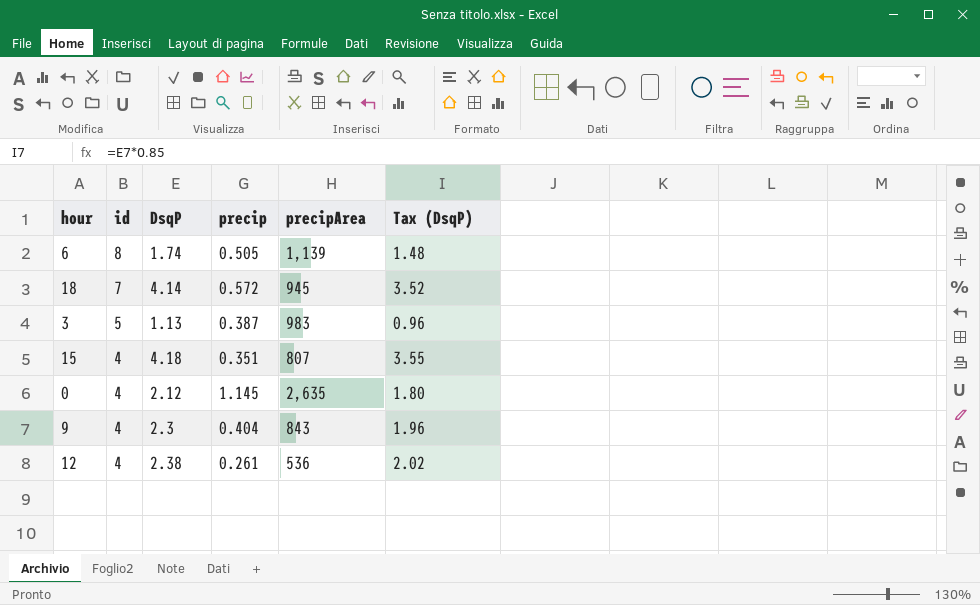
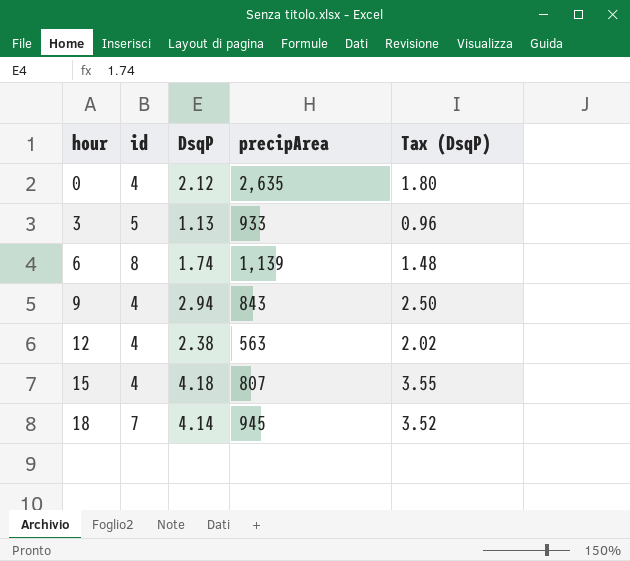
row order: id descending -> hour ascending
column precip | position: 4 -> none
3 | precipArea: 983 -> 933
9 | DsqP: 2.3 -> 2.94
9 | Tax (DsqP): 1.96 -> 2.50
12 | precipArea: 536 -> 563

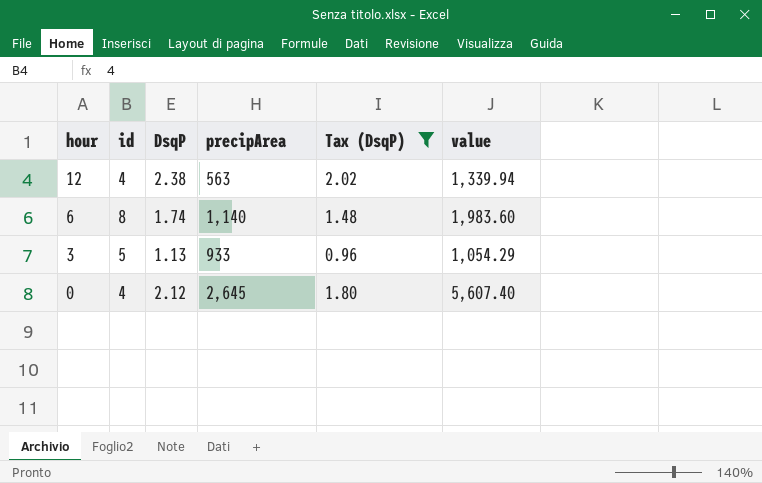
filter: none -> Tax (DsqP) <= 2.02
row order: hour ascending -> hour descending
column value | formula: none -> [DsqP] * [precipArea]
6 | precipArea: 1,139 -> 1,140
0 | precipArea: 2,635 -> 2,645

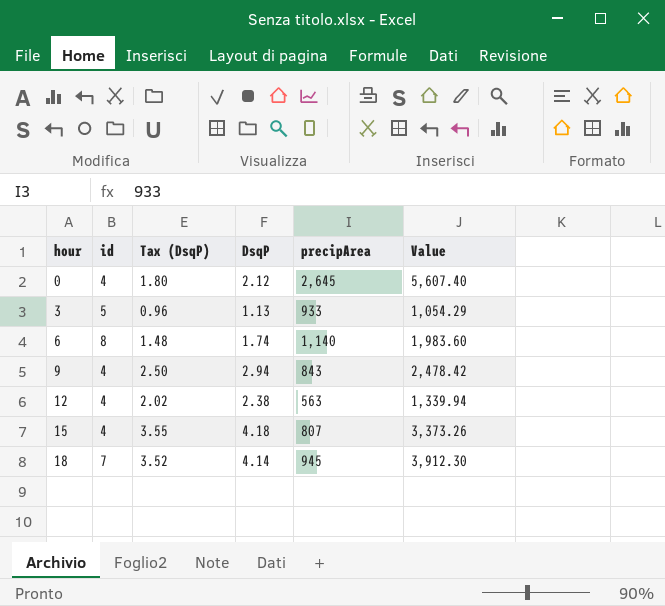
filter: Tax (DsqP) <= 2.02 -> none
row order: hour descending -> hour ascending
column Tax (DsqP) | position: 5 -> 3
column name: value -> Value

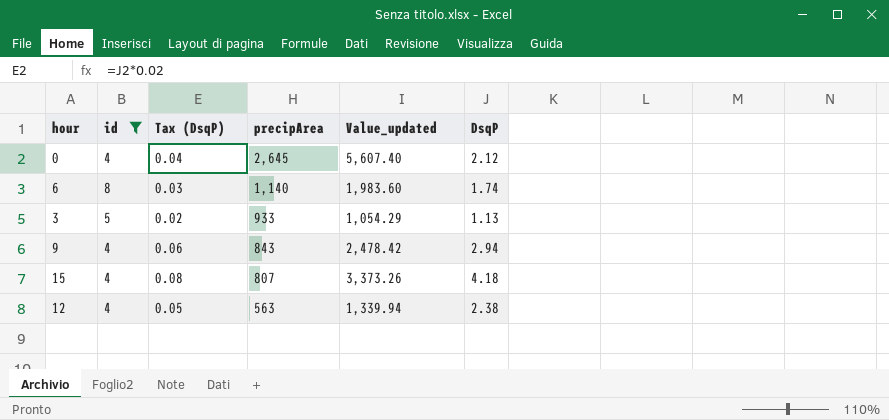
filter: none -> id != 7
row order: hour ascending -> precipArea descending
column Tax (DsqP) | formula: [DsqP] * 0.85 -> [DsqP] * 0.02
column name: Value -> Value_updated
column DsqP | position: 4 -> 6

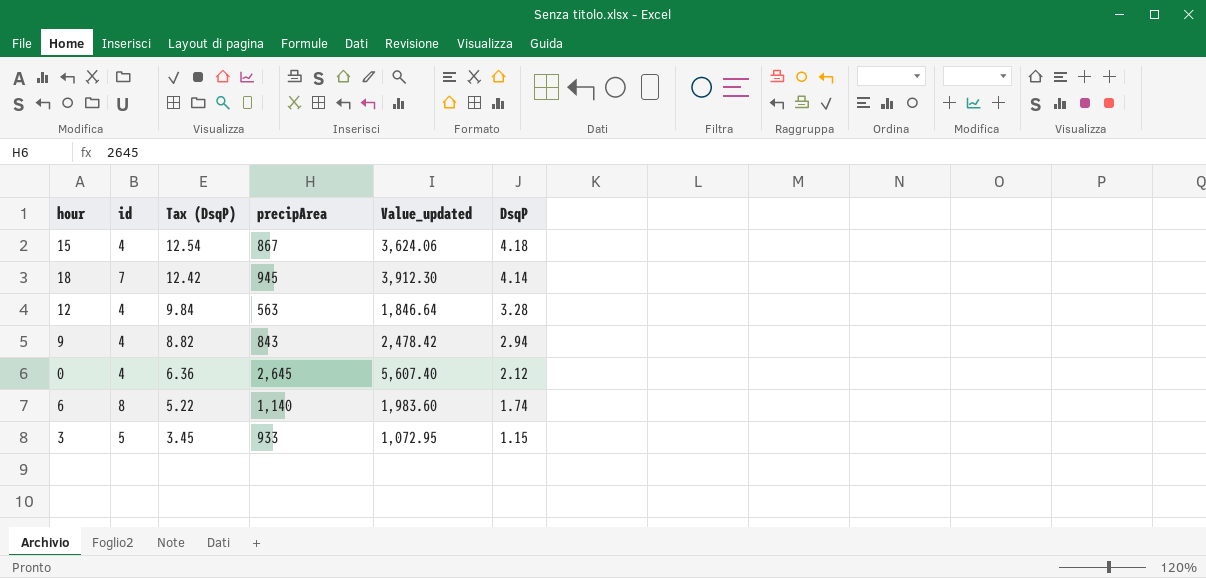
filter: id != 7 -> none
row order: precipArea descending -> Tax (DsqP) descending
column Tax (DsqP) | formula: [DsqP] * 0.02 -> [DsqP] * 3
15 | precipArea: 807 -> 867
15 | Value_updated: 3,373.26 -> 3,624.06
12 | Value_updated: 1,339.94 -> 1,846.64
12 | DsqP: 2.38 -> 3.28
3 | Value_updated: 1,054.29 -> 1,072.95
3 | DsqP: 1.13 -> 1.15

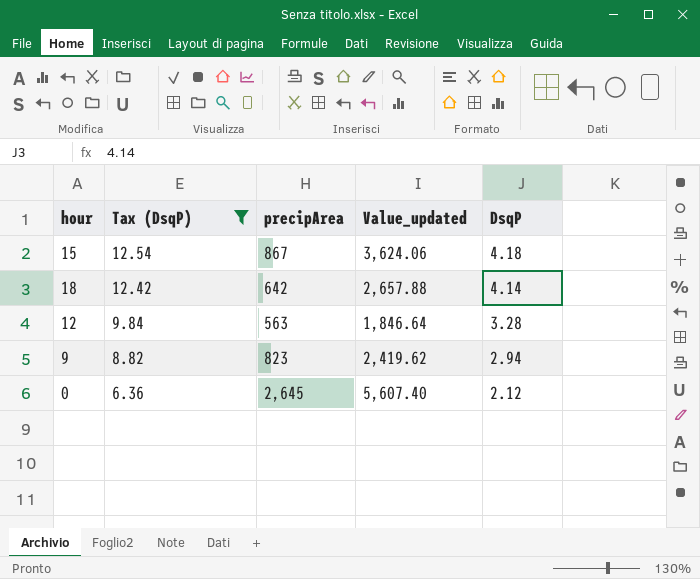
filter: none -> Tax (DsqP) >= 6.36
column id | position: 2 -> none
18 | precipArea: 945 -> 642
18 | Value_updated: 3,912.30 -> 2,657.88
9 | precipArea: 843 -> 823
9 | Value_updated: 2,478.42 -> 2,419.62

